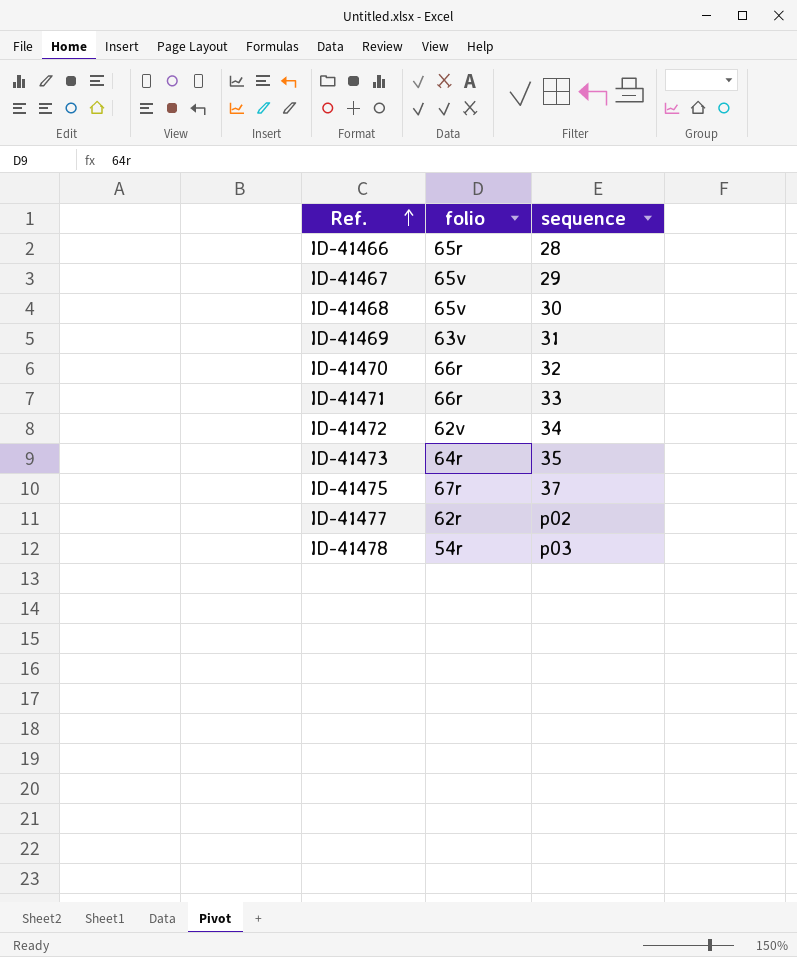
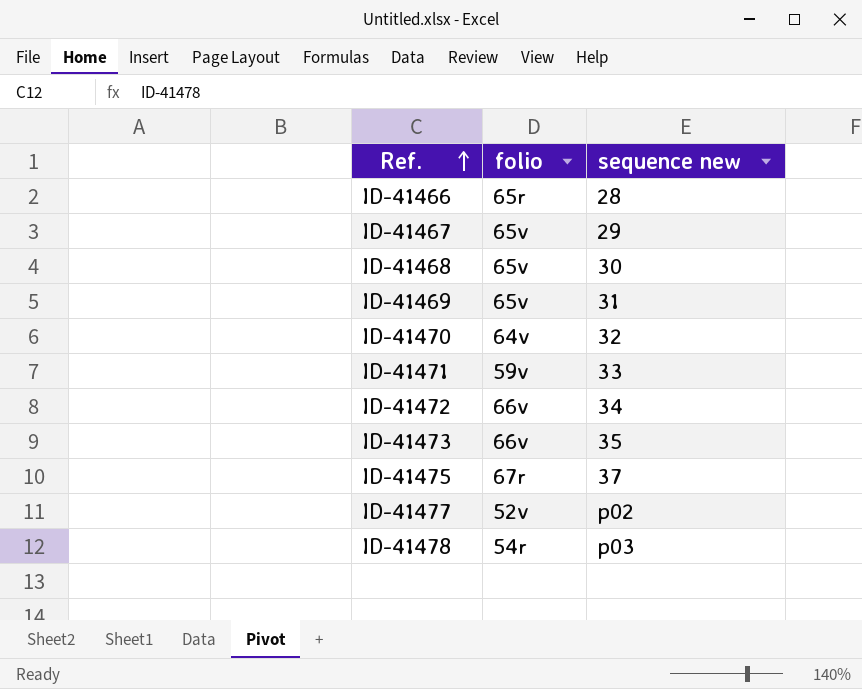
column name: sequence -> sequence new
ID-41469 | folio: 63v -> 65v
ID-41470 | folio: 66r -> 64v
ID-41471 | folio: 66r -> 59v
ID-41472 | folio: 62v -> 66v
ID-41473 | folio: 64r -> 66v
ID-41477 | folio: 62r -> 52v

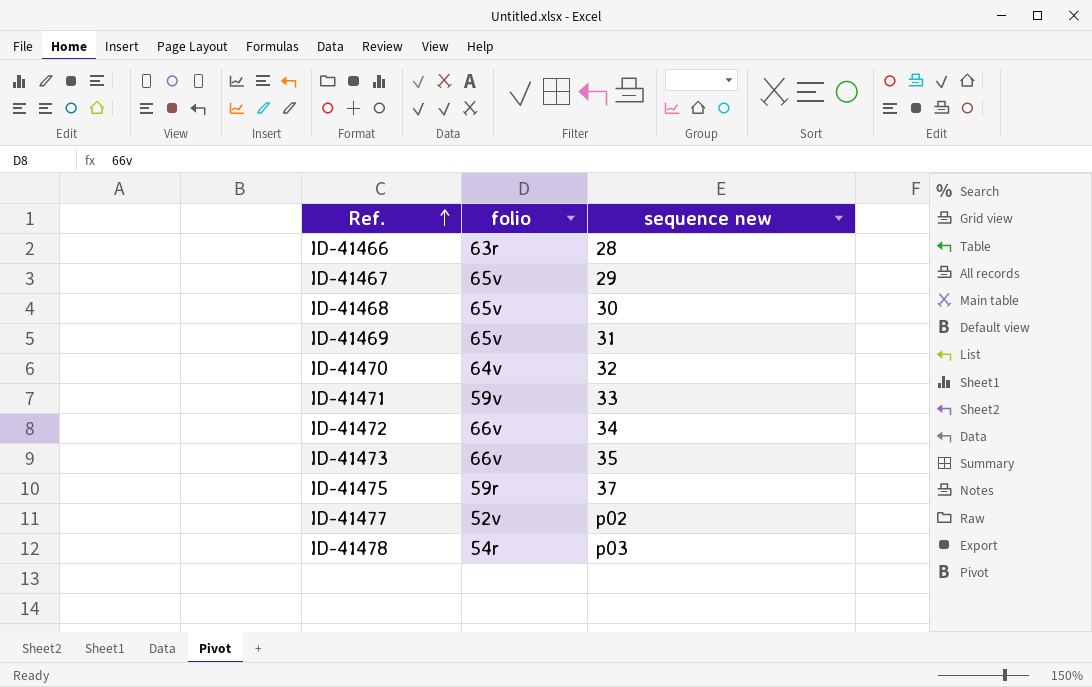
ID-41466 | folio: 65r -> 63r
ID-41475 | folio: 67r -> 59r

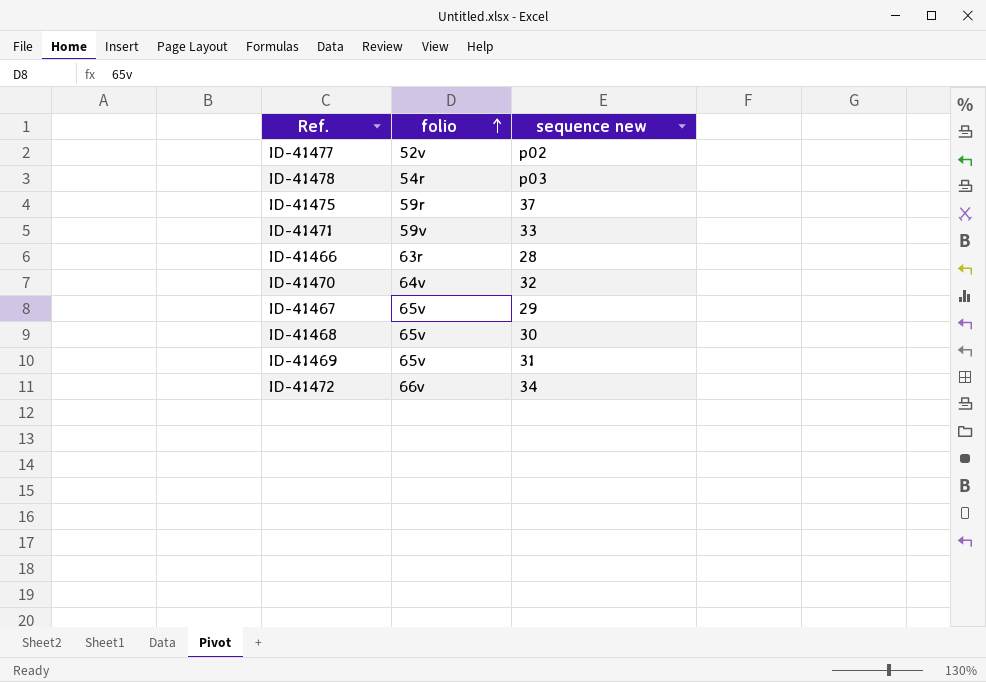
row order: Ref. ascending -> folio ascending
row ID-41473: 66v | 35 -> none

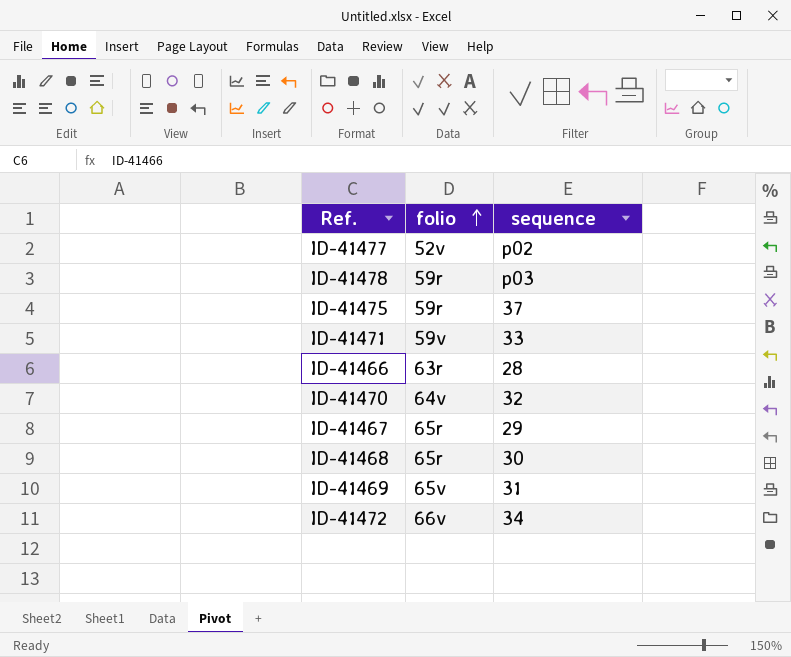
column name: sequence new -> sequence
ID-41478 | folio: 54r -> 59r
ID-41467 | folio: 65v -> 65r
ID-41468 | folio: 65v -> 65r

